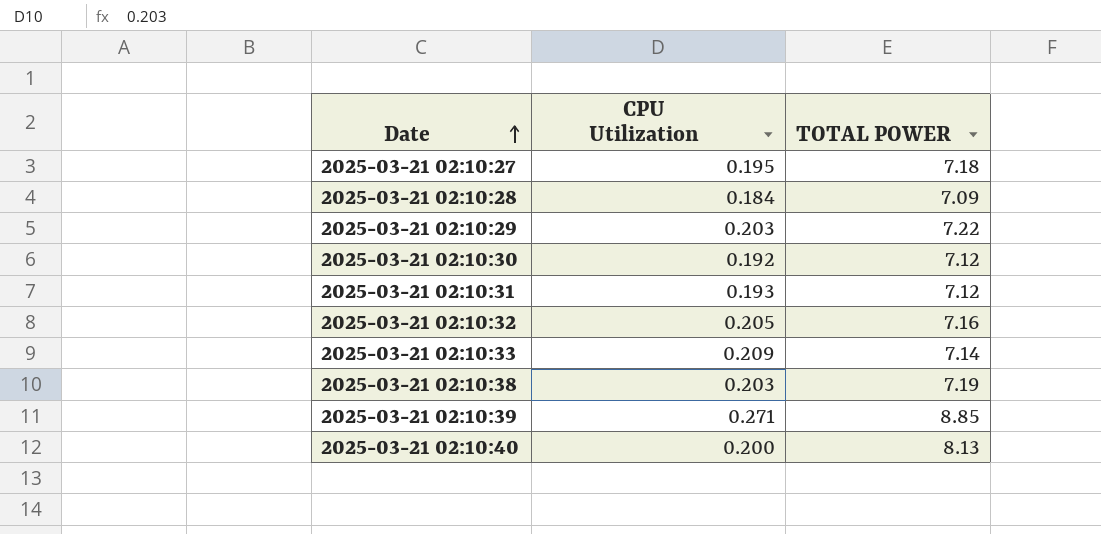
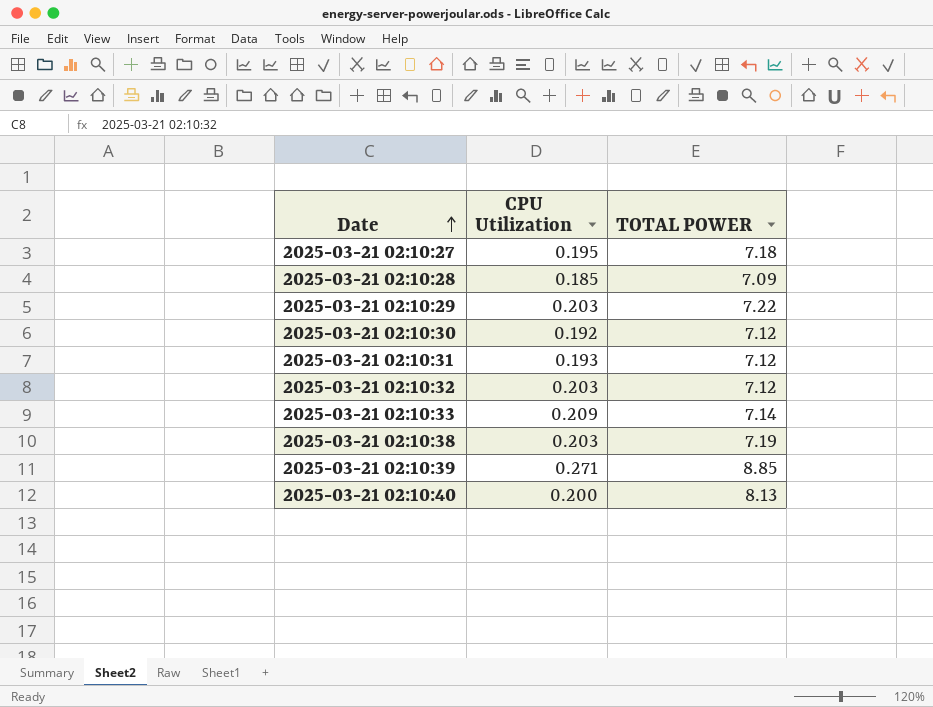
2025-03-21 02:10:28 | CPU Utilization: 0.184 -> 0.185
2025-03-21 02:10:32 | CPU Utilization: 0.205 -> 0.203
2025-03-21 02:10:32 | TOTAL POWER: 7.16 -> 7.12

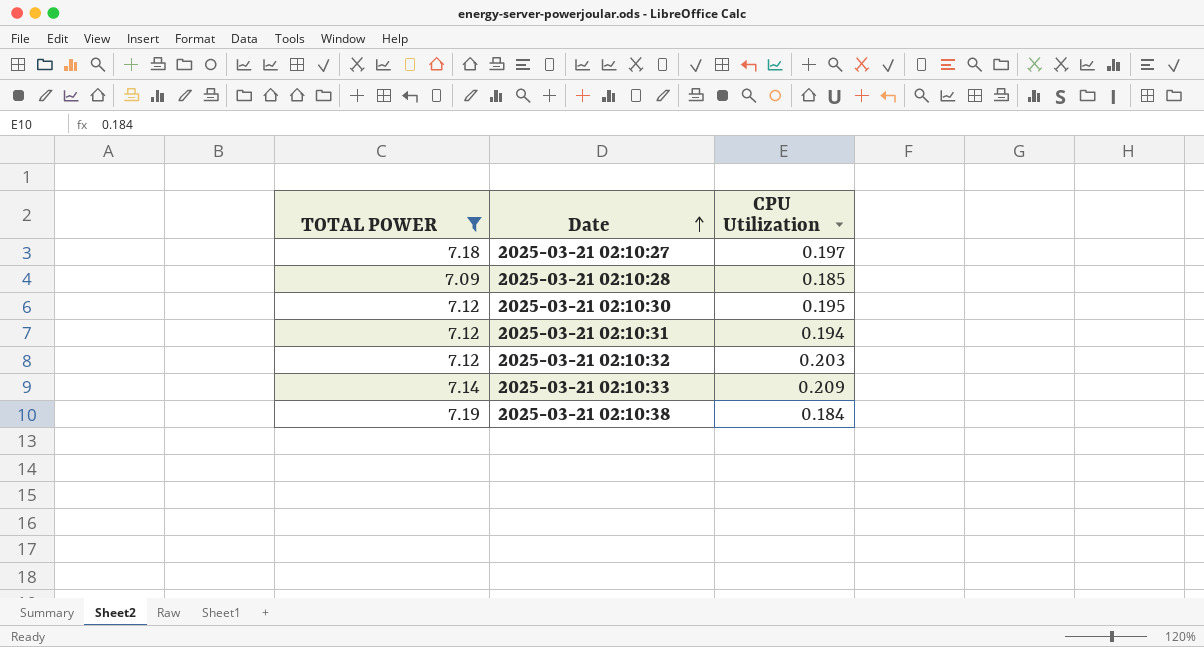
filter: none -> TOTAL POWER <= 7.19
column TOTAL POWER | position: 3 -> 1
2025-03-21 02:10:27 | CPU Utilization: 0.195 -> 0.197
2025-03-21 02:10:30 | CPU Utilization: 0.192 -> 0.195
2025-03-21 02:10:31 | CPU Utilization: 0.193 -> 0.194
2025-03-21 02:10:38 | CPU Utilization: 0.203 -> 0.184

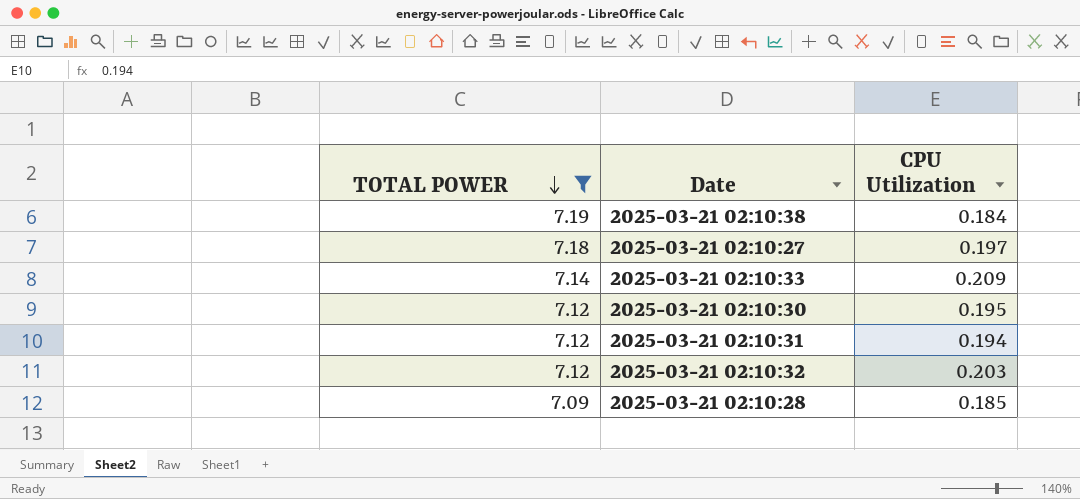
row order: Date ascending -> TOTAL POWER descending

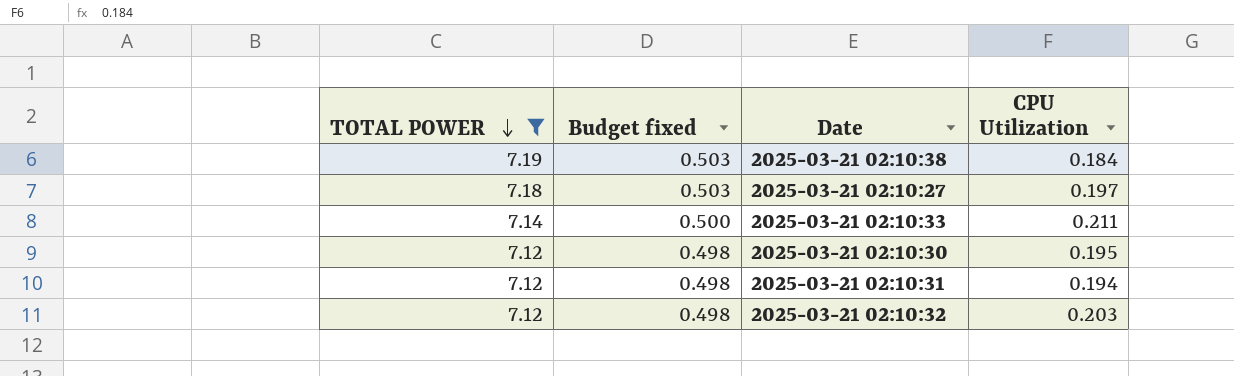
column Budget fixed | formula: none -> [TOTAL POWER] * 0.07
row 2025-03-21 02:10:28: 7.09 | 0.185 -> none
2025-03-21 02:10:33 | CPU Utilization: 0.209 -> 0.211

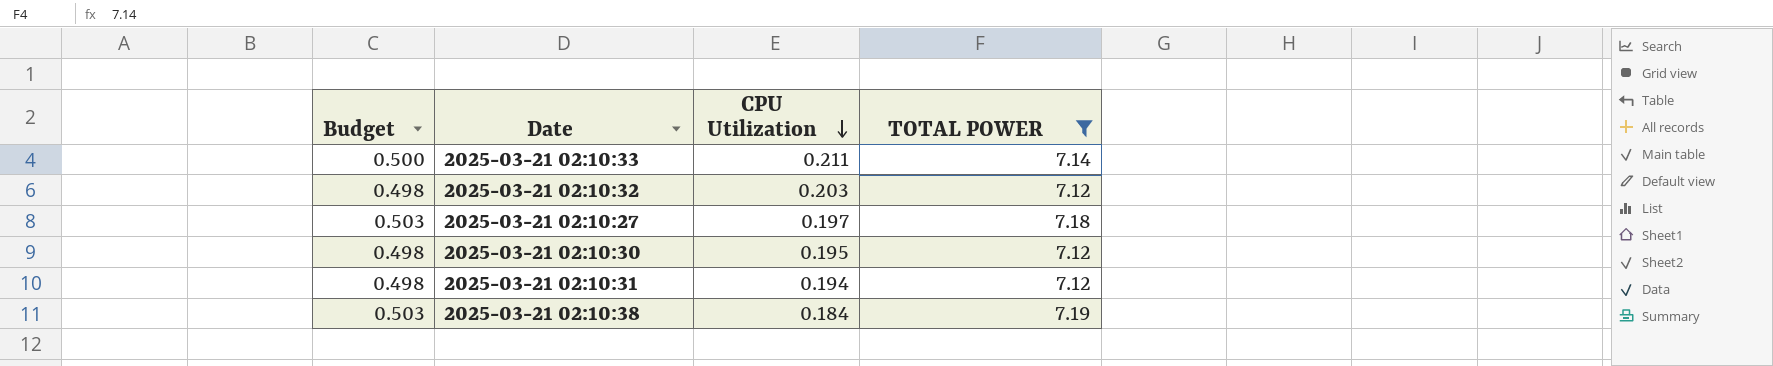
row order: TOTAL POWER descending -> CPU Utilization descending
column name: Budget fixed -> Budget
column TOTAL POWER | position: 1 -> 4

